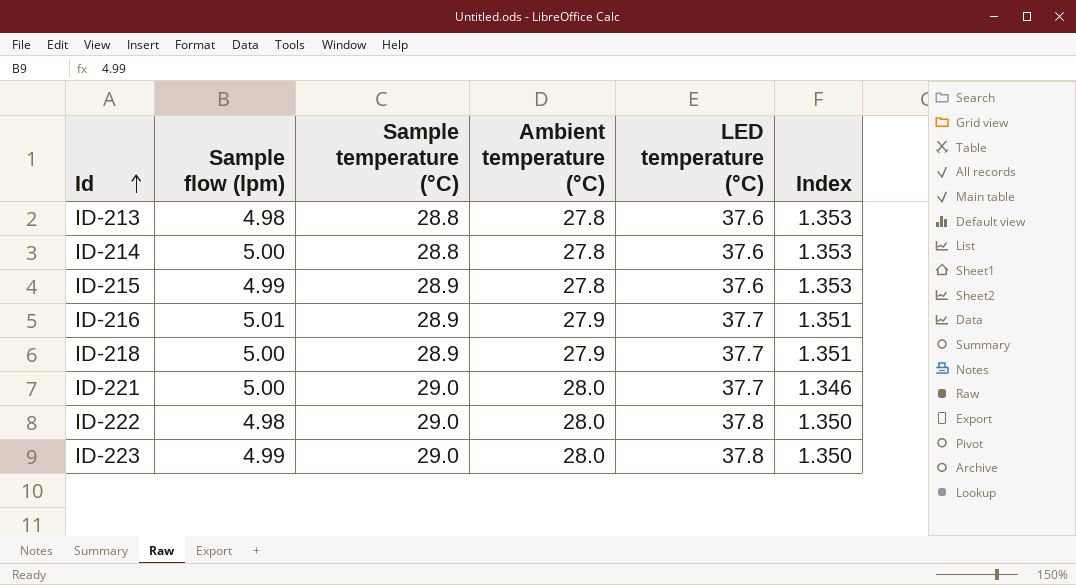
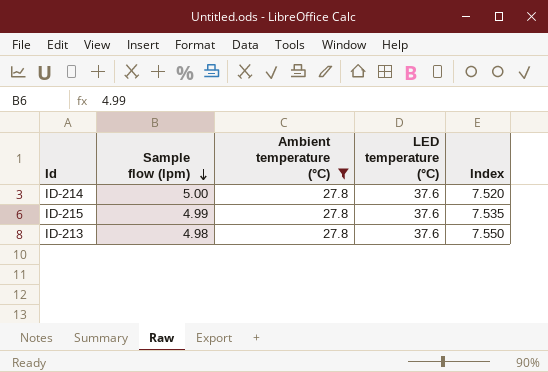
filter: none -> Ambient temperature (°C) = 27.8
row order: Id ascending -> Sample flow (lpm) descending
column Sample temperature (°C) | position: 3 -> none
column Index | formula: [LED temperature (°C)] / [Ambient temperature (°C)] -> [LED temperature (°C)] / [Sample flow (lpm)]

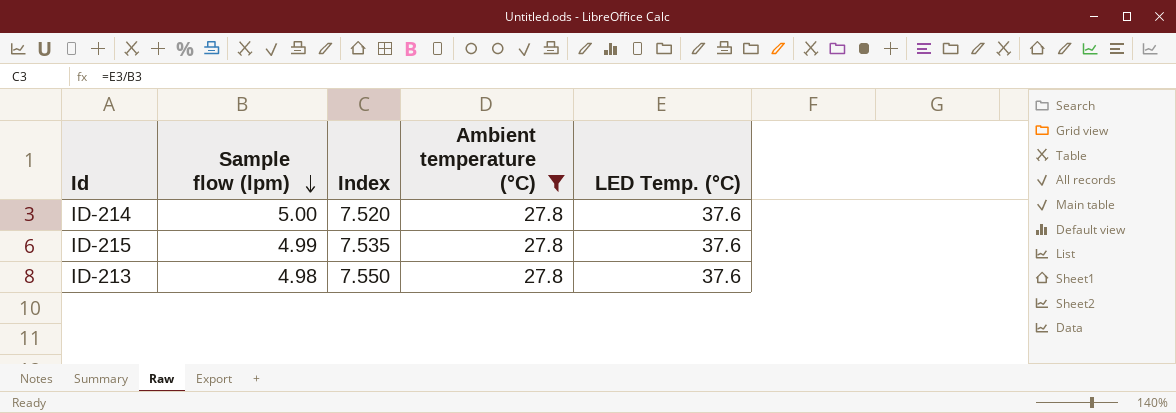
column Index | position: 5 -> 3
column name: LED temperature (°C) -> LED Temp. (°C)

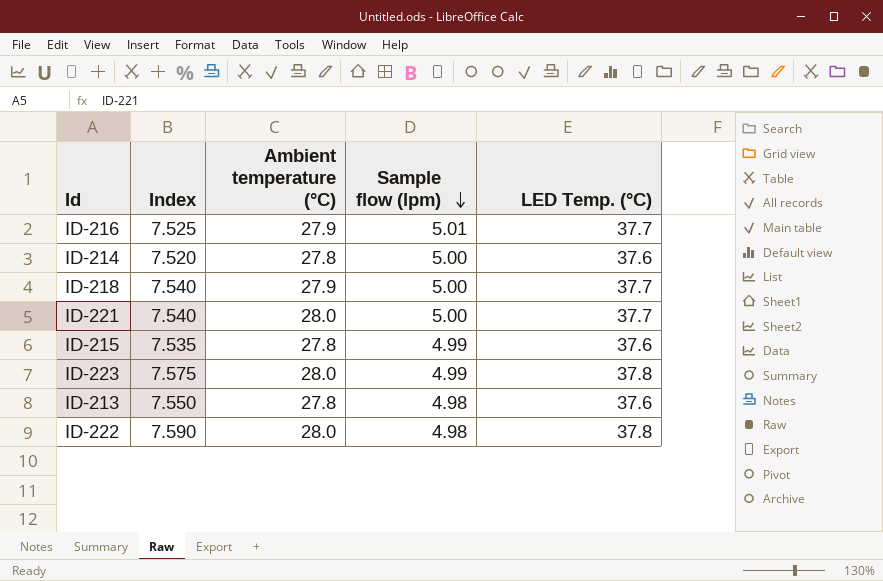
filter: Ambient temperature (°C) = 27.8 -> none
column Sample flow (lpm) | position: 2 -> 4

